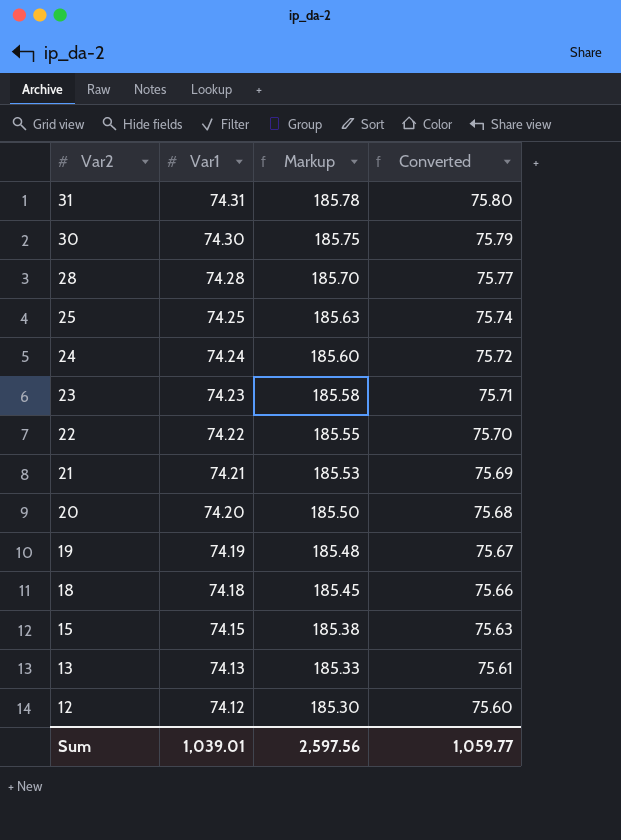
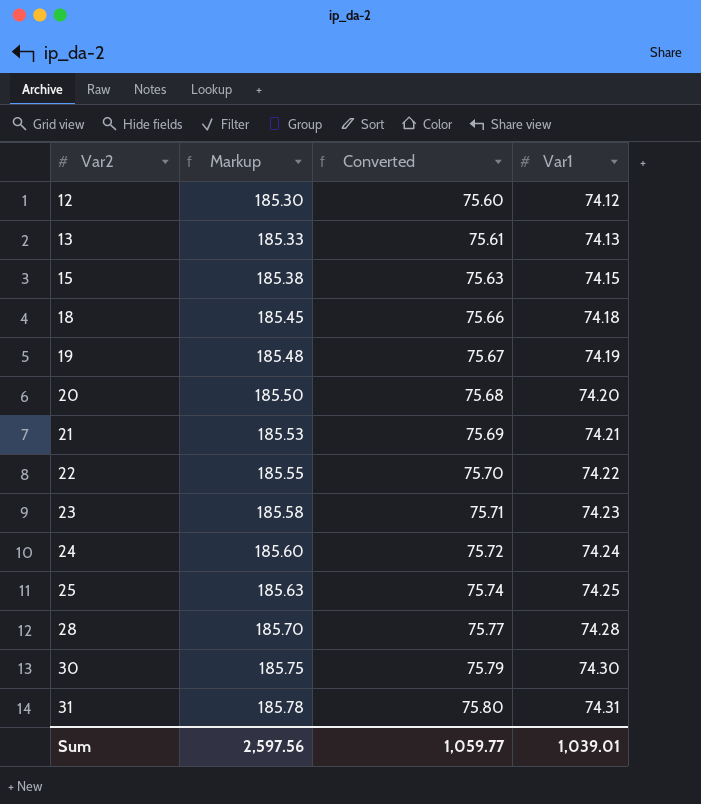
row order: Var2 descending -> Var2 ascending
column Var1 | position: 2 -> 4

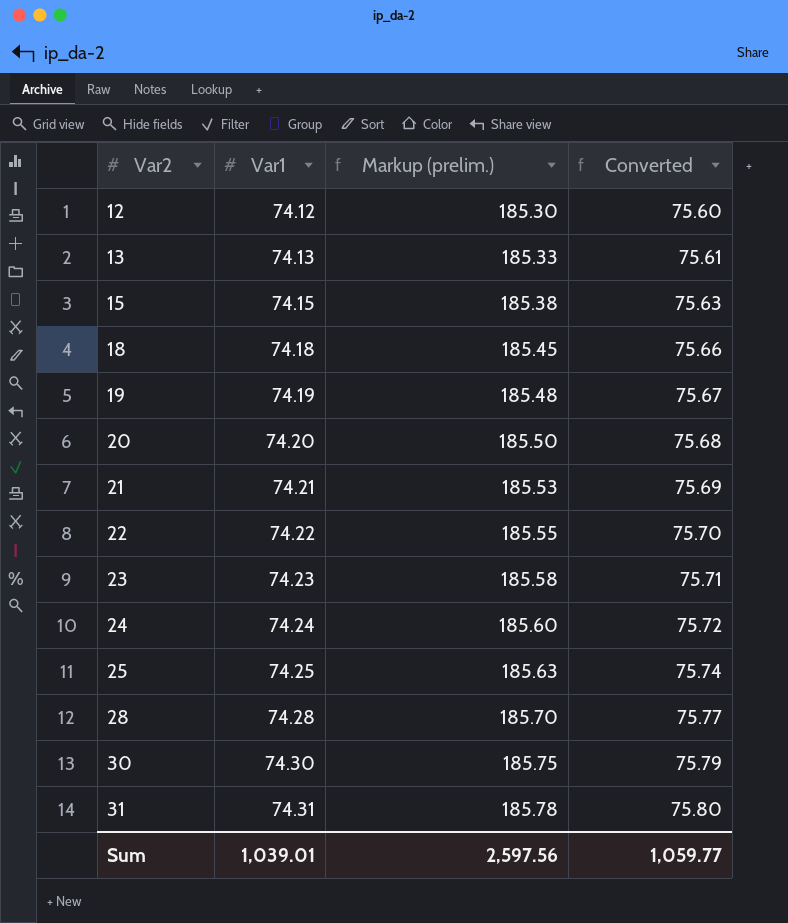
column Var1 | position: 4 -> 2
column name: Markup -> Markup (prelim.)

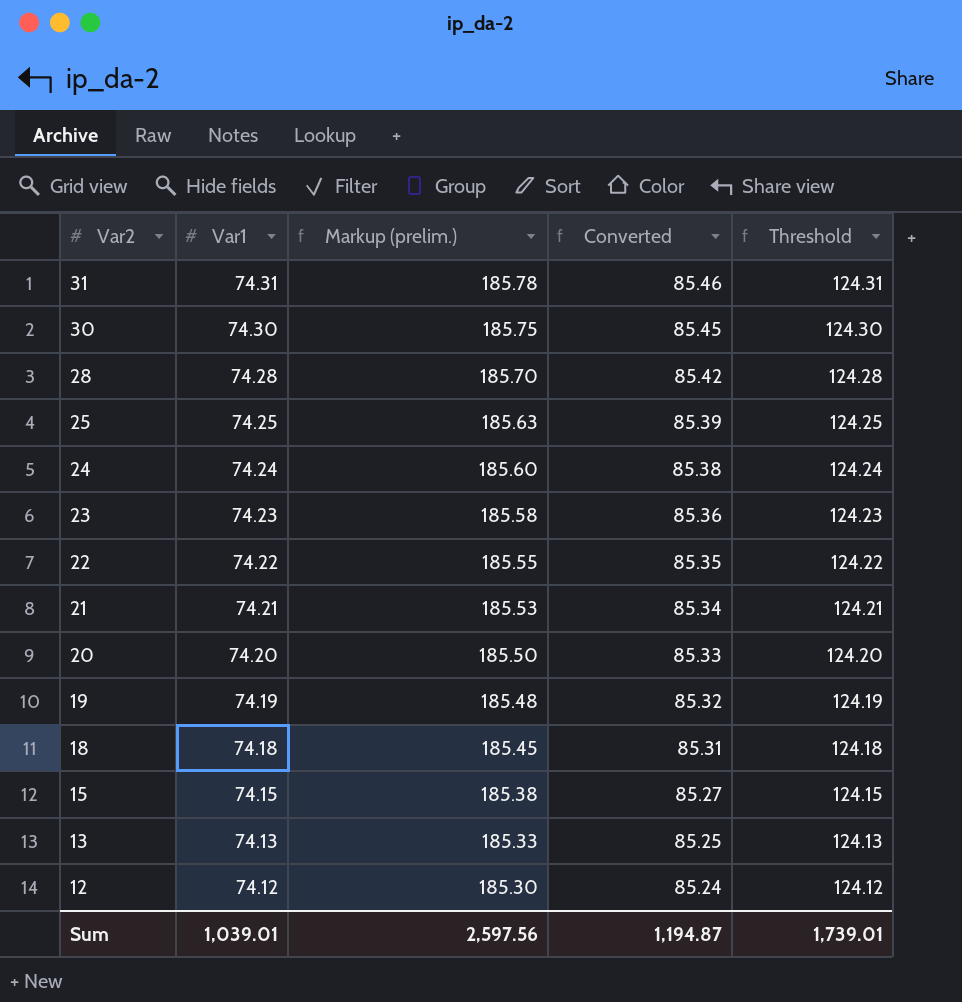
row order: Var2 ascending -> Var2 descending
column Converted | formula: [Var1] * 1.02 -> [Var1] * 1.15
column Threshold | formula: none -> [Var1] + 50
Sum | Converted: 1,059.77 -> 1,194.87

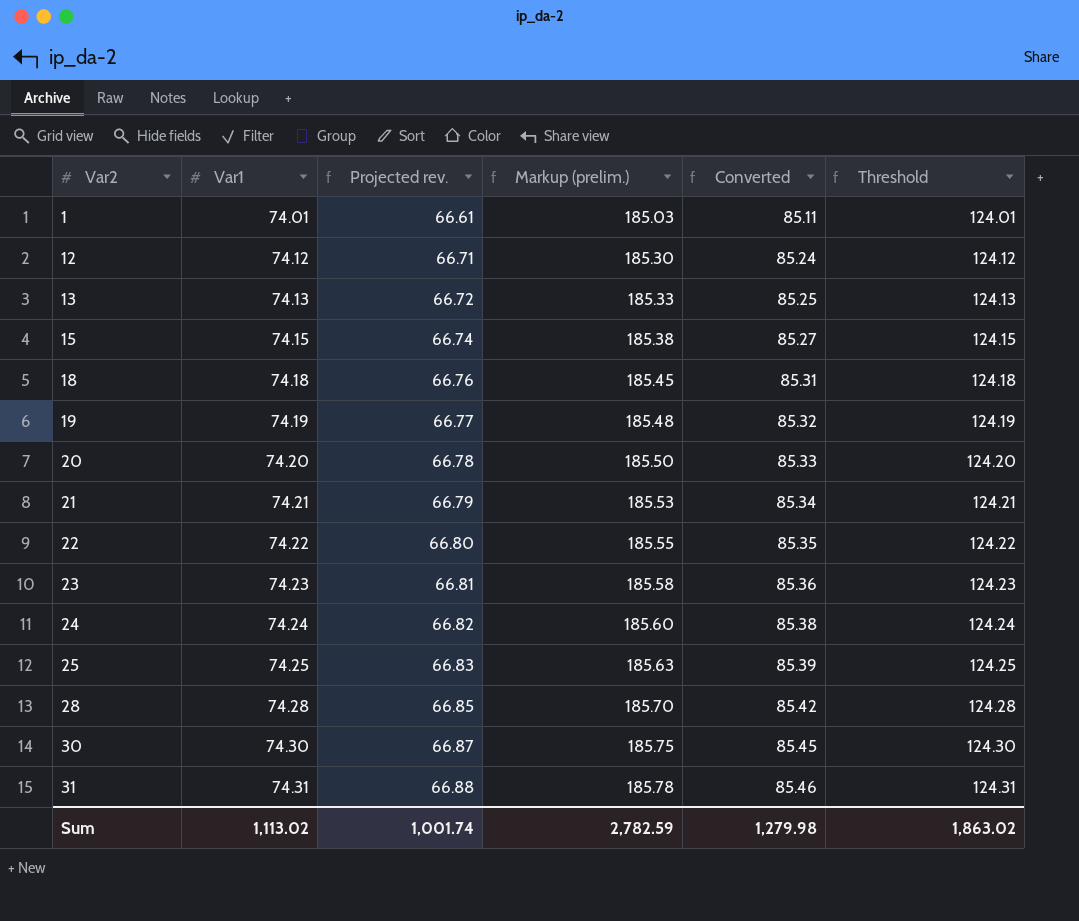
row order: Var2 descending -> Var2 ascending
column Projected rev. | formula: none -> [Var1] * 0.9
row 1: none -> 74.01 | 66.61 | 185.03 | 85.11 | 124.01
Sum | Var1: 1,039.01 -> 1,113.02
Sum | Markup (prelim.): 2,597.56 -> 2,782.59
Sum | Converted: 1,194.87 -> 1,279.98
Sum | Threshold: 1,739.01 -> 1,863.02

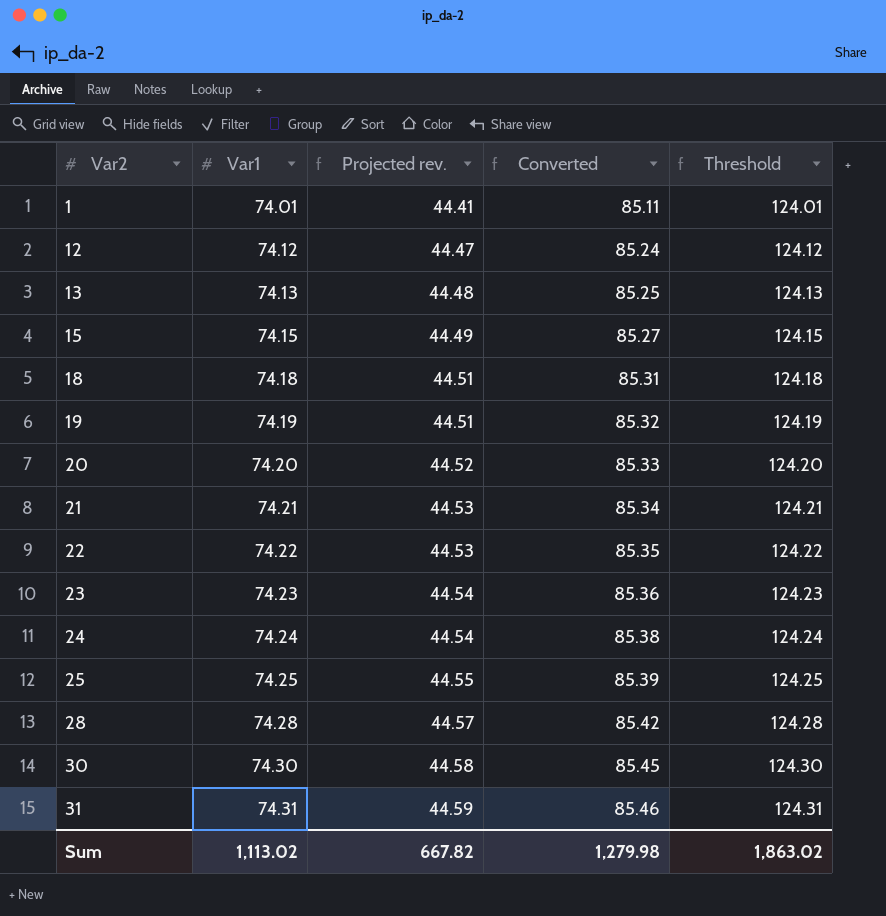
column Markup (prelim.) | formula: [Var1] * 2.5 -> none
column Projected rev. | formula: [Var1] * 0.9 -> [Var1] * 0.6
Sum | Projected rev.: 1,001.74 -> 667.82

